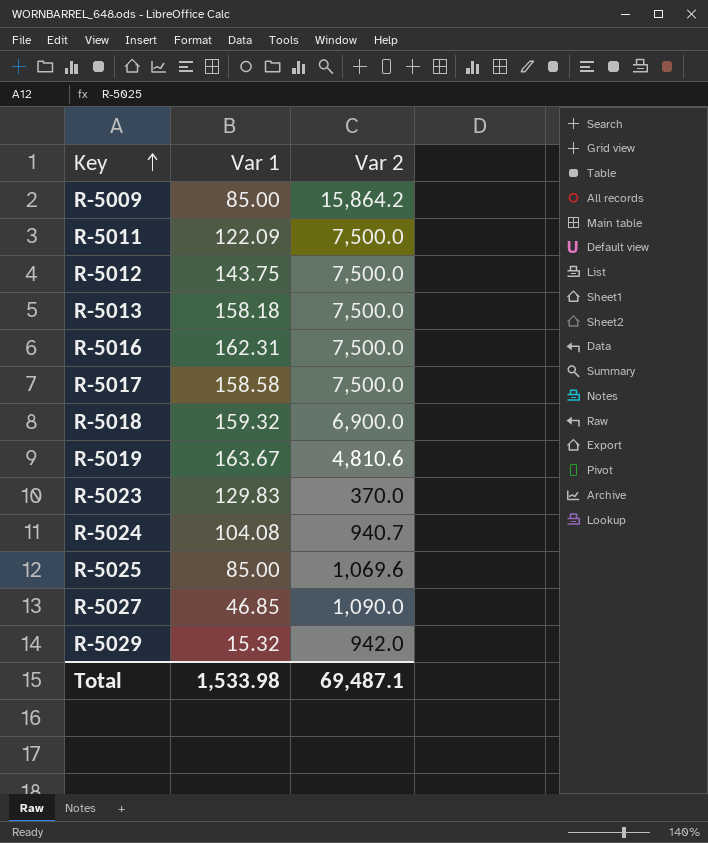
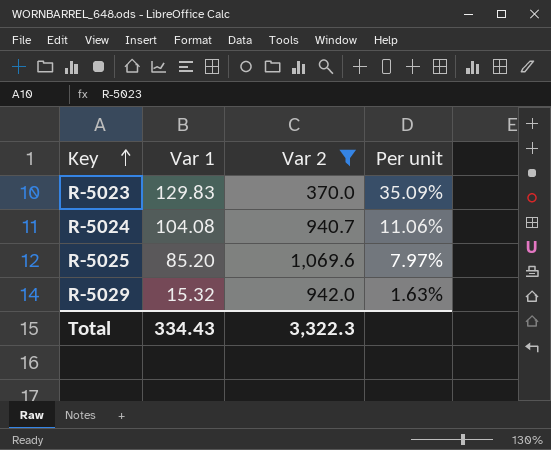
filter: none -> Var 2 <= 1,069.6
column Per unit | formula: none -> [Var 1] / [Var 2]
R-5025 | Var 1: 85.00 -> 85.20
Total | Var 1: 1,533.98 -> 334.43
Total | Var 2: 69,487.1 -> 3,322.3

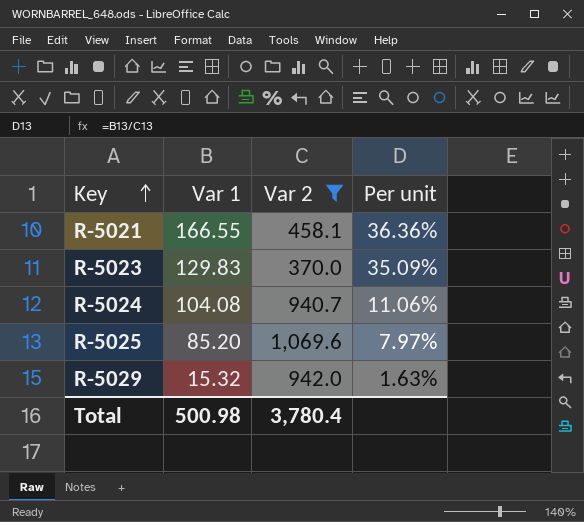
row R-5021: none -> 166.55 | 458.1 | 36.36%
Total | Var 1: 334.43 -> 500.98
Total | Var 2: 3,322.3 -> 3,780.4

